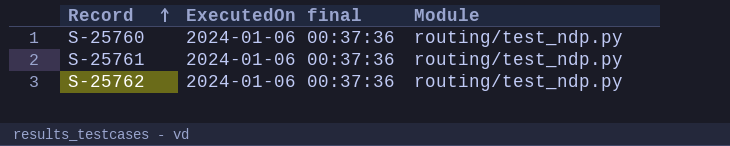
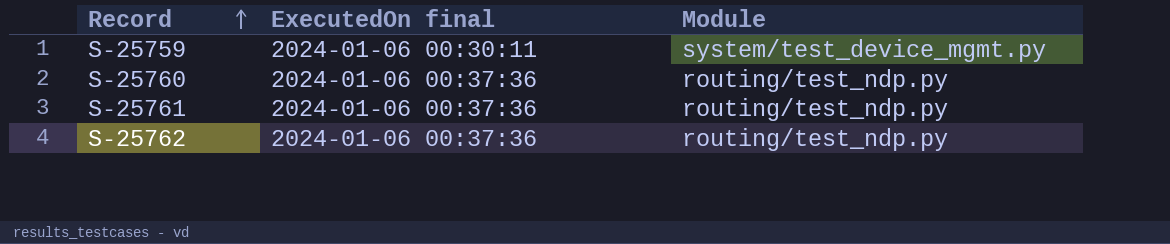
row S-25759: none -> 2024-01-06 00:30:11 | system/test_device_mgmt.py

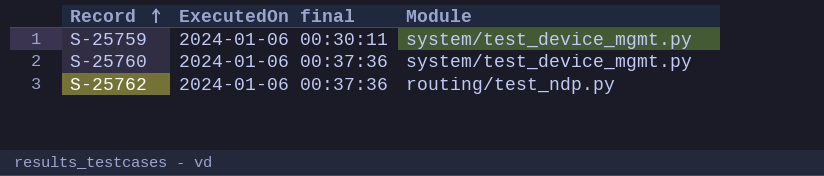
row S-25761: 2024-01-06 00:37:36 | routing/test_ndp.py -> none
S-25760 | Module: routing/test_ndp.py -> system/test_device_mgmt.py

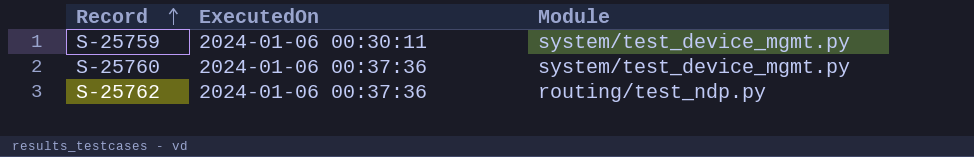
column name: ExecutedOn final -> ExecutedOn

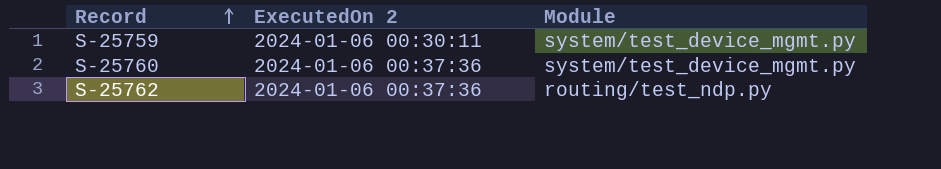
column name: ExecutedOn -> ExecutedOn 2

